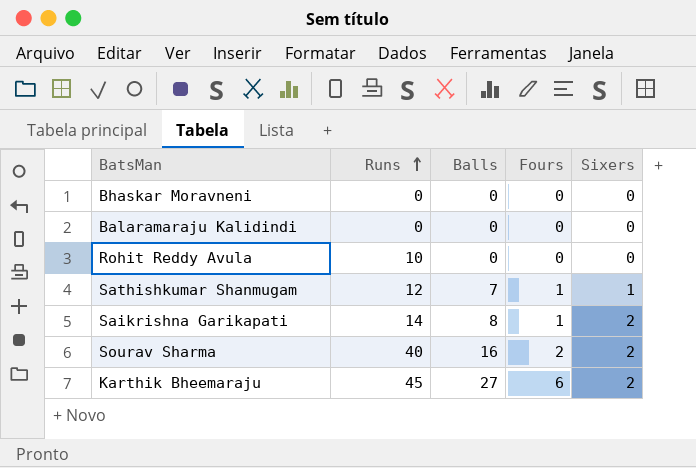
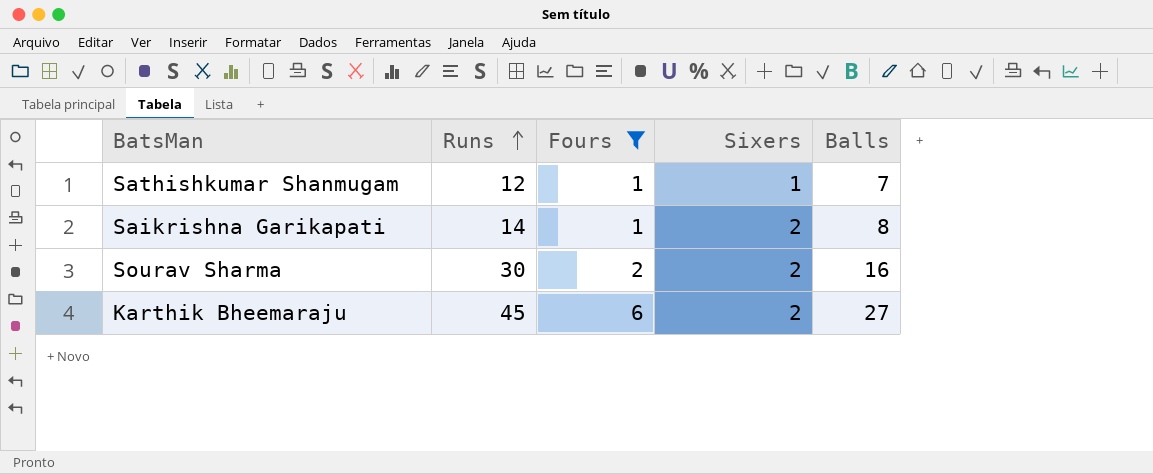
filter: none -> Fours != 0
column Balls | position: 3 -> 5
Sourav Sharma | Runs: 40 -> 30

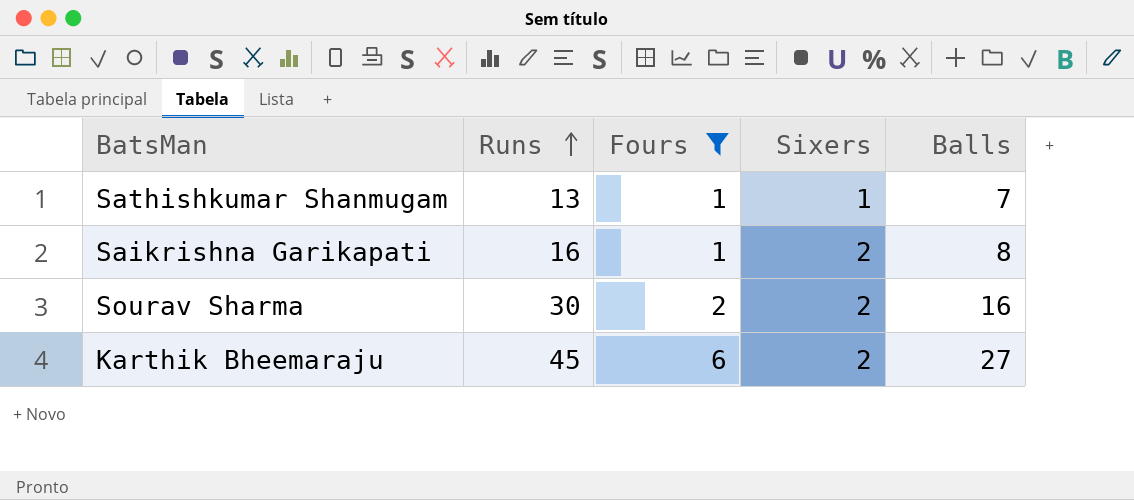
Sathishkumar Shanmugam | Runs: 12 -> 13
Saikrishna Garikapati | Runs: 14 -> 16

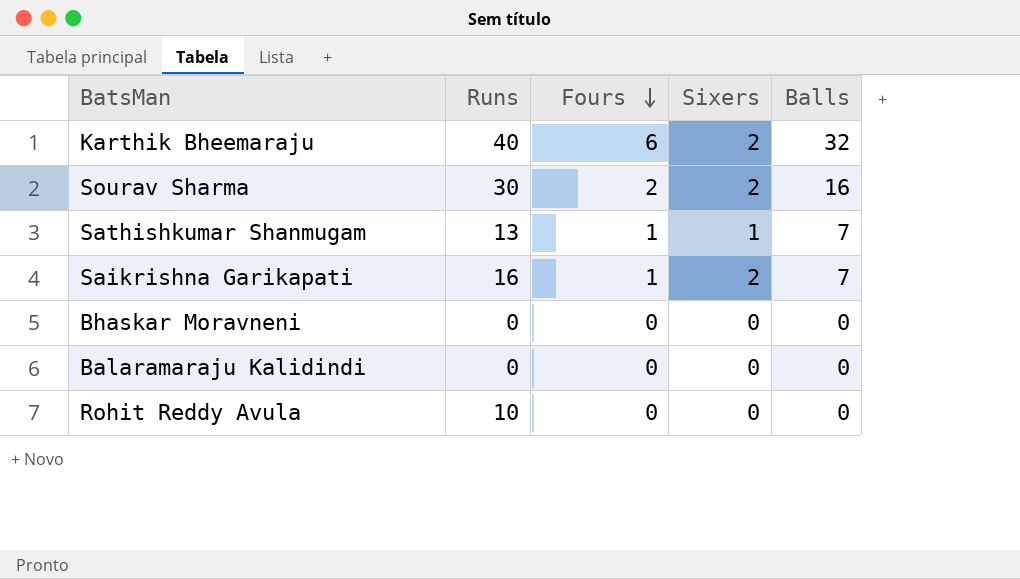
filter: Fours != 0 -> none
row order: Runs ascending -> Fours descending
Karthik Bheemaraju | Runs: 45 -> 40
Karthik Bheemaraju | Balls: 27 -> 32
Saikrishna Garikapati | Balls: 8 -> 7

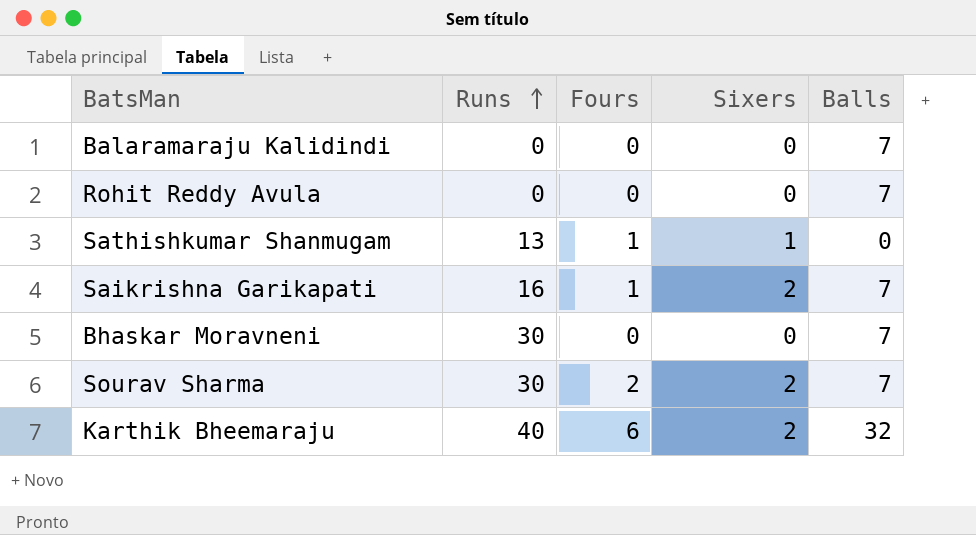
row order: Fours descending -> Runs ascending
Balaramaraju Kalidindi | Balls: 0 -> 7
Rohit Reddy Avula | Runs: 10 -> 0
Rohit Reddy Avula | Balls: 0 -> 7
Sathishkumar Shanmugam | Balls: 7 -> 0
Bhaskar Moravneni | Runs: 0 -> 30
Bhaskar Moravneni | Balls: 0 -> 7
Sourav Sharma | Balls: 16 -> 7

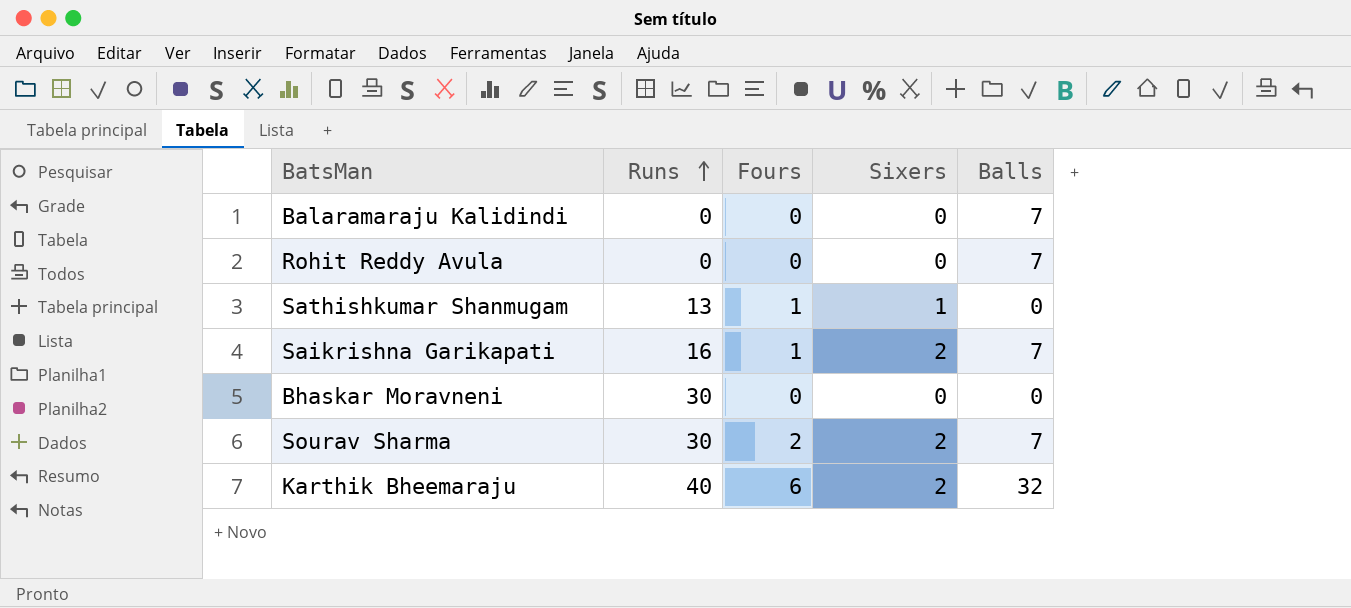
Bhaskar Moravneni | Balls: 7 -> 0

